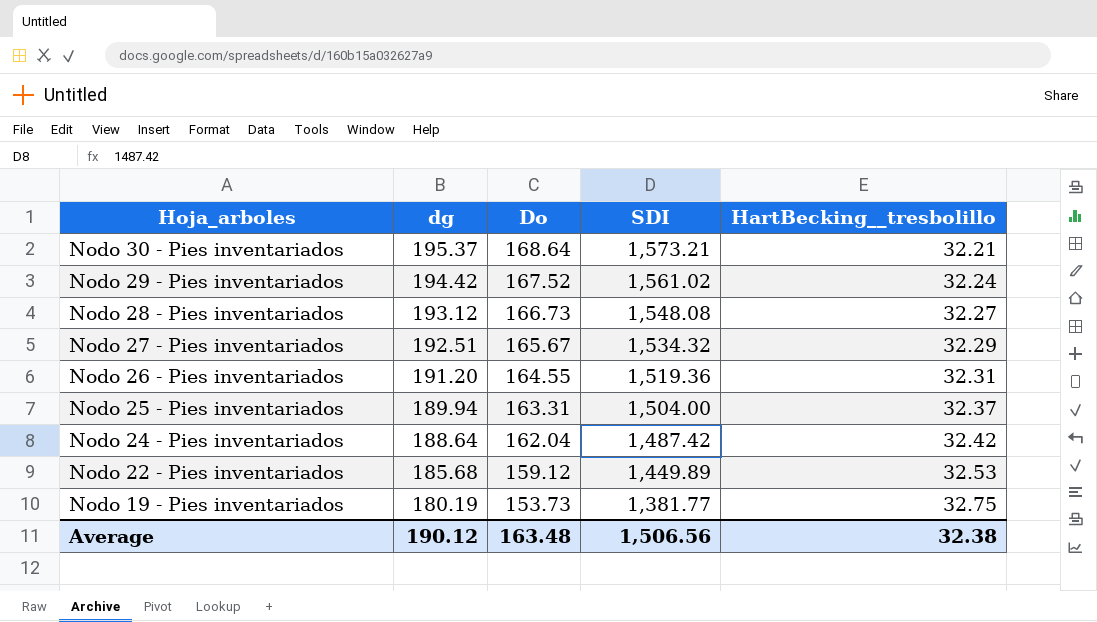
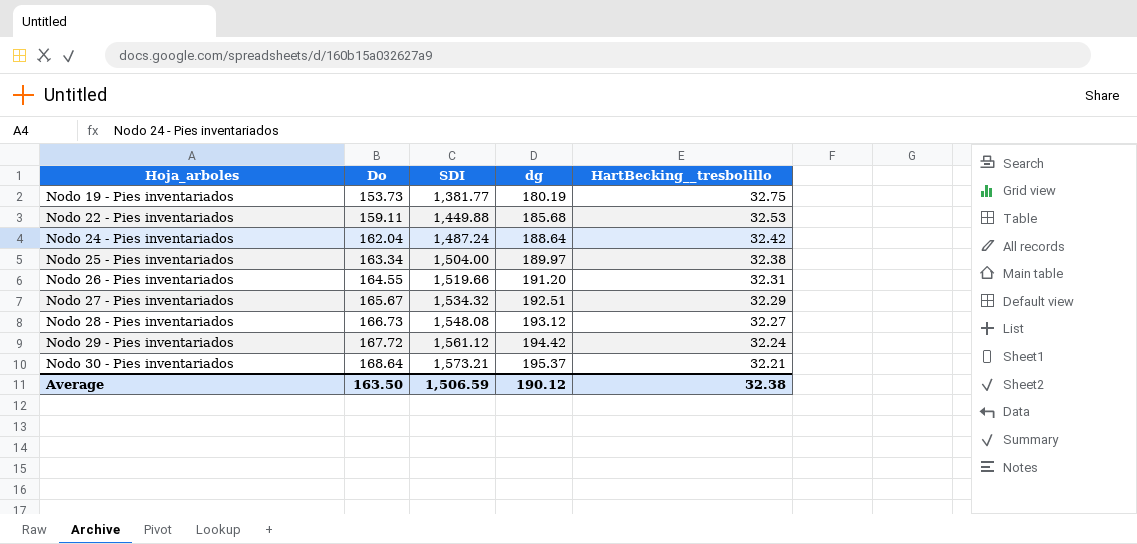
row order: Hoja_arboles descending -> Hoja_arboles ascending
column dg | position: 2 -> 4
Nodo 22 - Pies inventariados | Do: 159.12 -> 159.11
Nodo 22 - Pies inventariados | SDI: 1,449.89 -> 1,449.88
Nodo 24 - Pies inventariados | SDI: 1,487.42 -> 1,487.24
Nodo 25 - Pies inventariados | Do: 163.31 -> 163.34
Nodo 25 - Pies inventariados | dg: 189.94 -> 189.97
Nodo 25 - Pies inventariados | HartBecking__tresbolillo: 32.37 -> 32.38
Nodo 26 - Pies inventariados | SDI: 1,519.36 -> 1,519.66
Nodo 29 - Pies inventariados | Do: 167.52 -> 167.72
Nodo 29 - Pies inventariados | SDI: 1,561.02 -> 1,561.12
Average | Do: 163.48 -> 163.50
Average | SDI: 1,506.56 -> 1,506.59

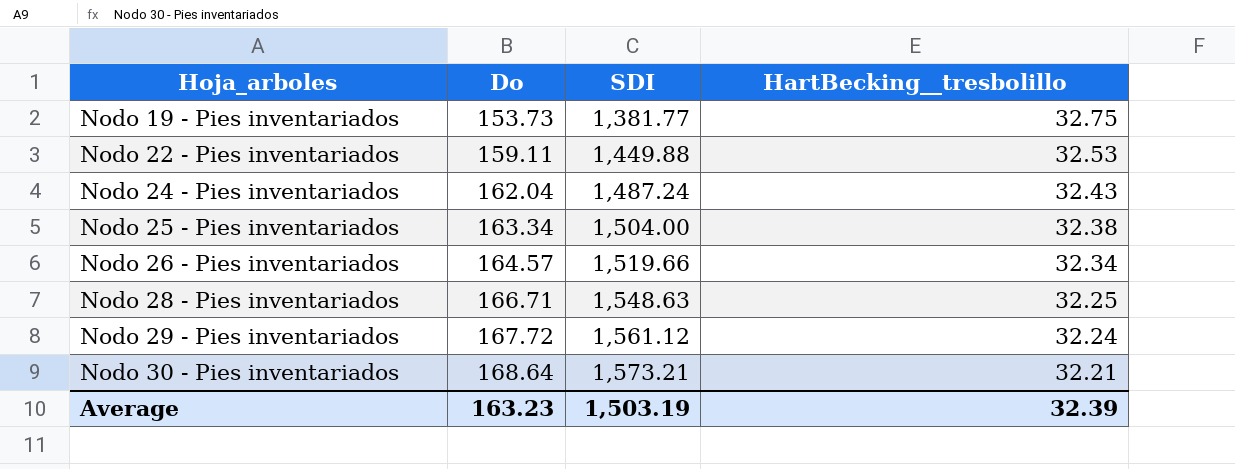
column dg | position: 4 -> none
row Nodo 27 - Pies inventariados: 165.67 | 1,534.32 | 192.51 | 32.29 -> none
Nodo 24 - Pies inventariados | HartBecking__tresbolillo: 32.42 -> 32.43
Nodo 26 - Pies inventariados | Do: 164.55 -> 164.57
Nodo 26 - Pies inventariados | HartBecking__tresbolillo: 32.31 -> 32.34
Nodo 28 - Pies inventariados | Do: 166.73 -> 166.71
Nodo 28 - Pies inventariados | SDI: 1,548.08 -> 1,548.63
Nodo 28 - Pies inventariados | HartBecking__tresbolillo: 32.27 -> 32.25
Average | Do: 163.50 -> 163.23
Average | SDI: 1,506.59 -> 1,503.19
Average | HartBecking__tresbolillo: 32.38 -> 32.39

